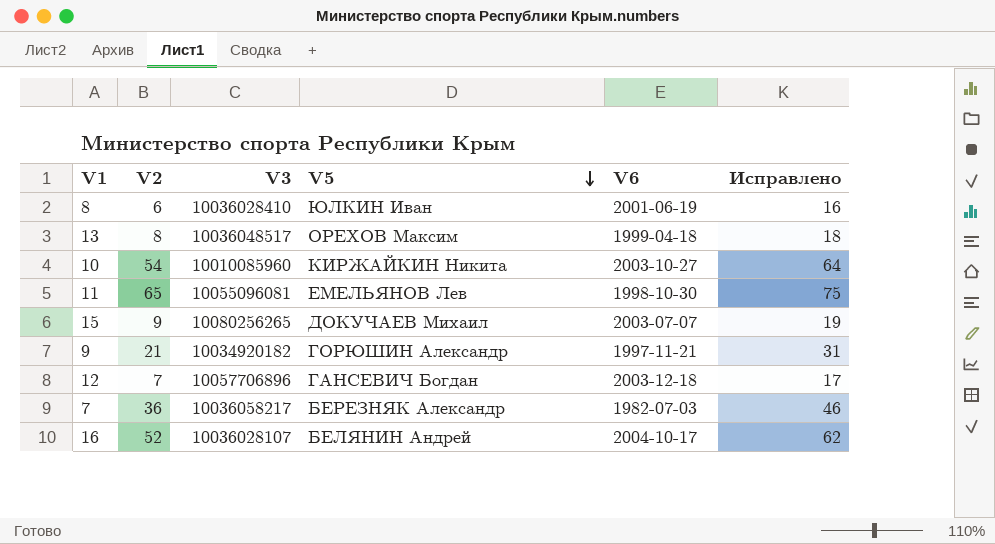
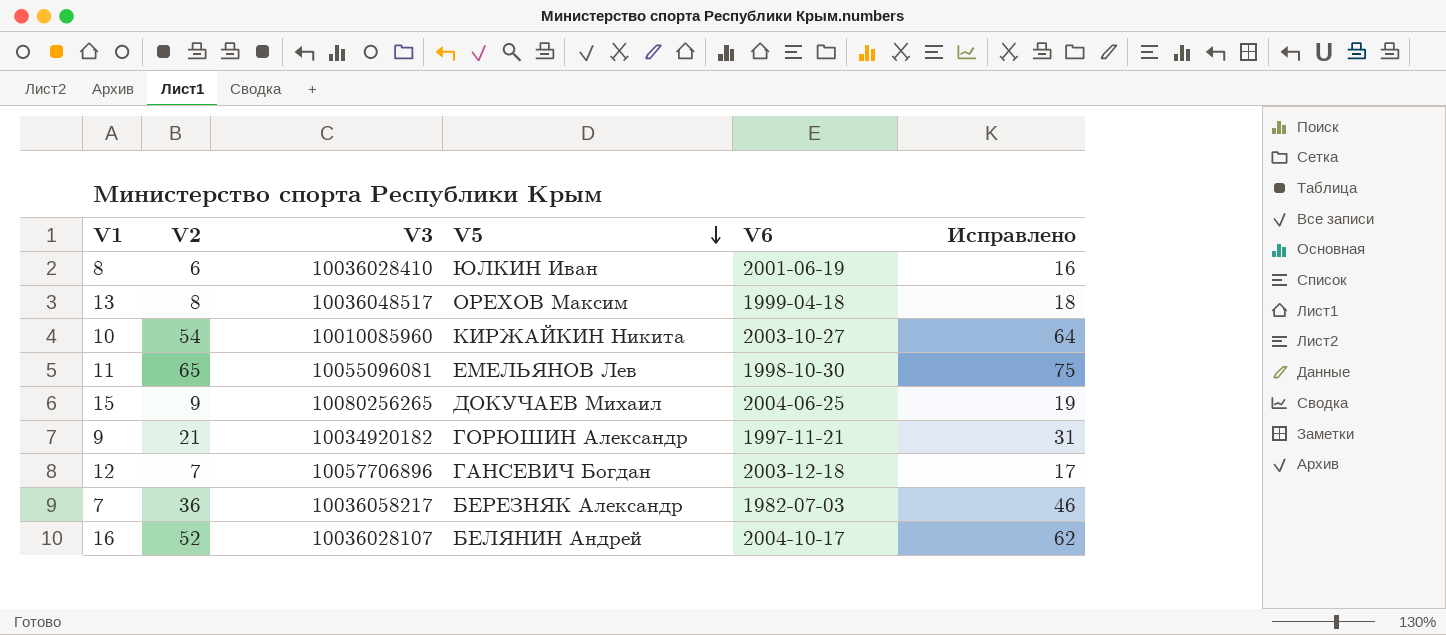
15 | V6: 2003-07-07 -> 2004-06-25

